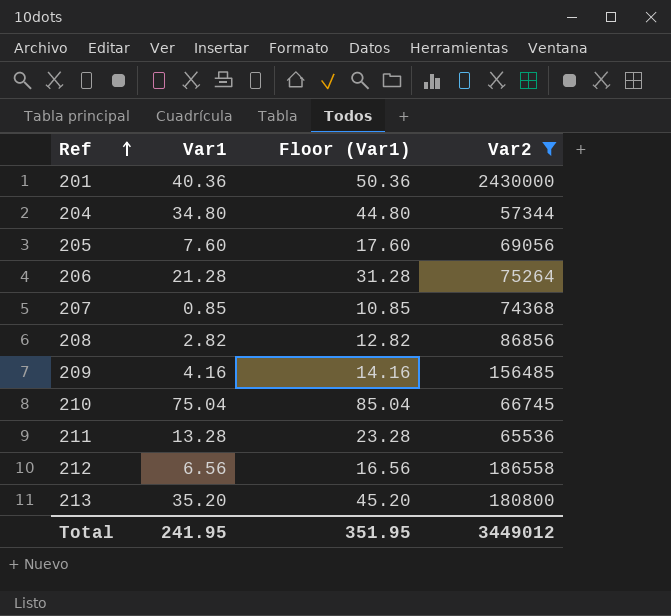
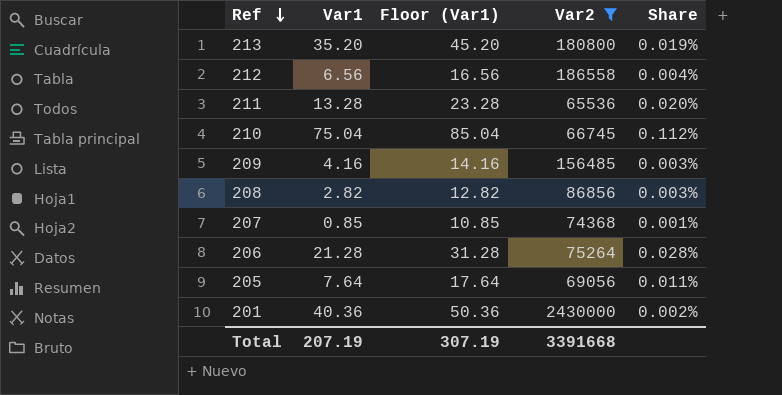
row order: Ref ascending -> Ref descending
column Share | formula: none -> [Var1] / [Var2]
row 204: 34.80 | 44.80 | 57344 -> none
205 | Var1: 7.60 -> 7.64
205 | Floor (Var1): 17.60 -> 17.64
Total | Var1: 241.95 -> 207.19
Total | Floor (Var1): 351.95 -> 307.19
Total | Var2: 3449012 -> 3391668

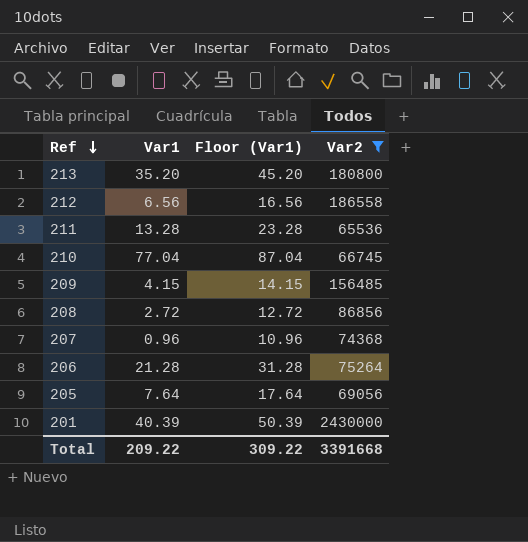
column Share | formula: [Var1] / [Var2] -> none
210 | Var1: 75.04 -> 77.04
210 | Floor (Var1): 85.04 -> 87.04
209 | Var1: 4.16 -> 4.15
209 | Floor (Var1): 14.16 -> 14.15
208 | Var1: 2.82 -> 2.72
208 | Floor (Var1): 12.82 -> 12.72
207 | Var1: 0.85 -> 0.96
207 | Floor (Var1): 10.85 -> 10.96
201 | Var1: 40.36 -> 40.39
201 | Floor (Var1): 50.36 -> 50.39
Total | Var1: 207.19 -> 209.22
Total | Floor (Var1): 307.19 -> 309.22

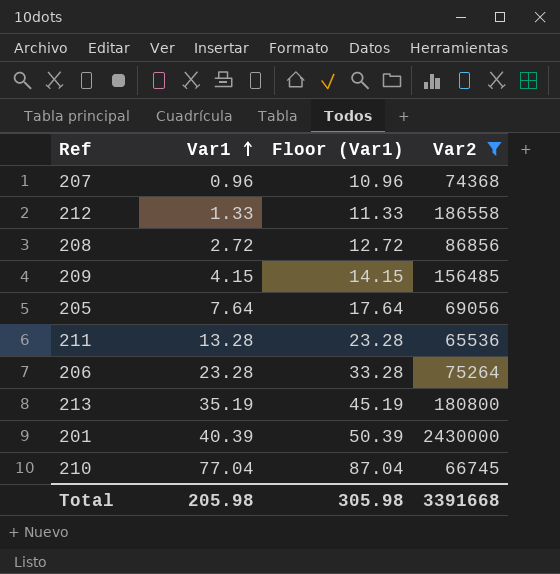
row order: Ref descending -> Var1 ascending
212 | Var1: 6.56 -> 1.33
212 | Floor (Var1): 16.56 -> 11.33
206 | Var1: 21.28 -> 23.28
206 | Floor (Var1): 31.28 -> 33.28
213 | Var1: 35.20 -> 35.19
213 | Floor (Var1): 45.20 -> 45.19
Total | Var1: 209.22 -> 205.98
Total | Floor (Var1): 309.22 -> 305.98

